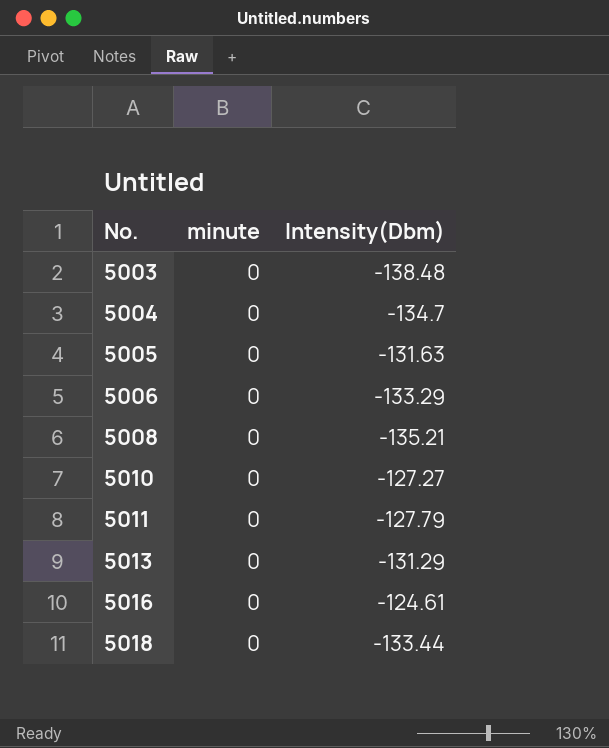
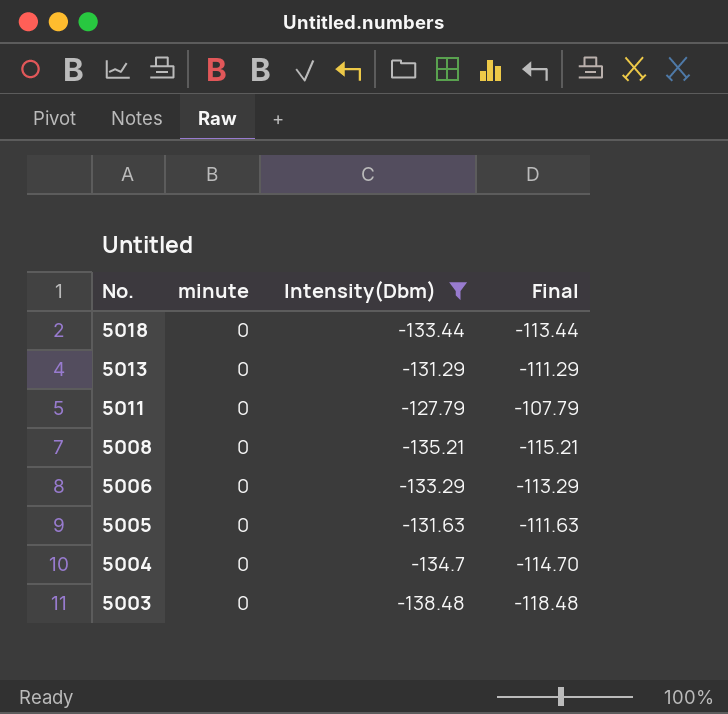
filter: none -> Intensity(Dbm) <= -127.79
row order: No. ascending -> No. descending
column Final | formula: none -> [Intensity(Dbm)] + 20

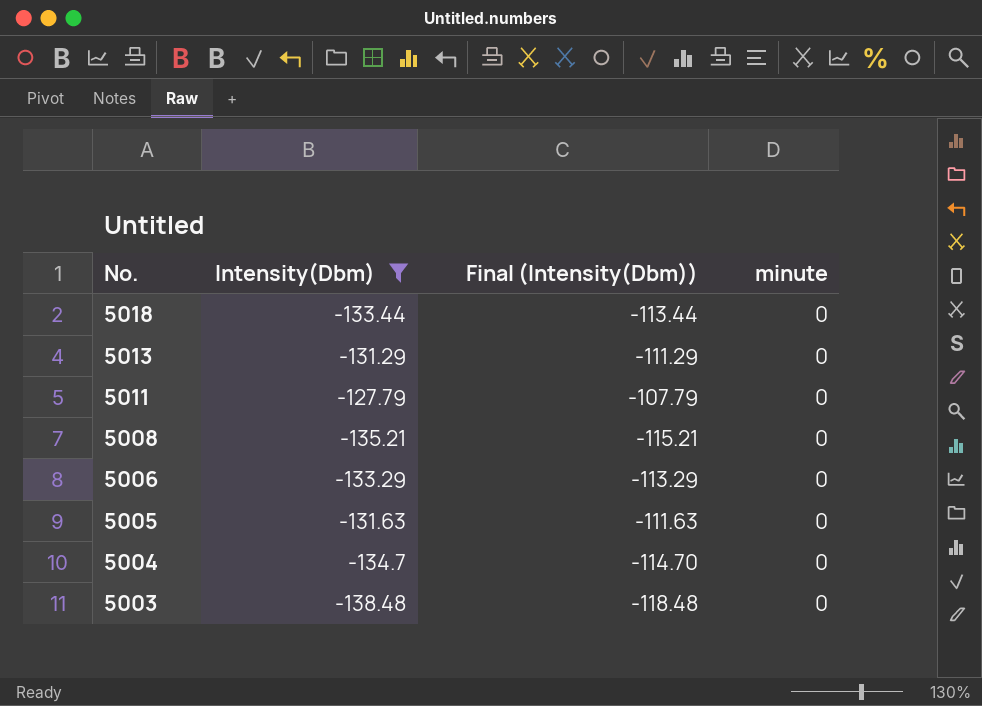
column name: Final -> Final (Intensity(Dbm))
column minute | position: 2 -> 4

